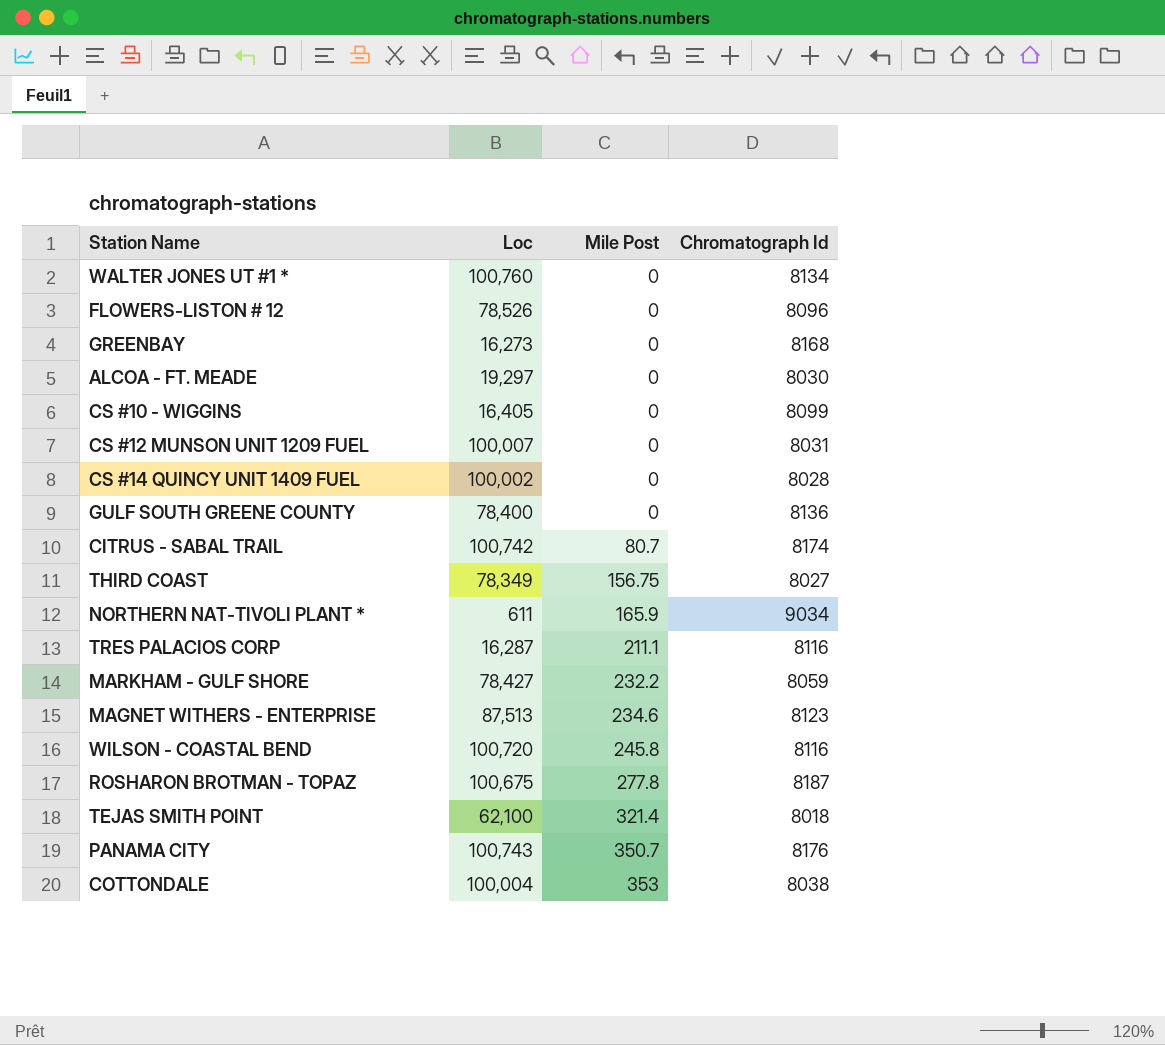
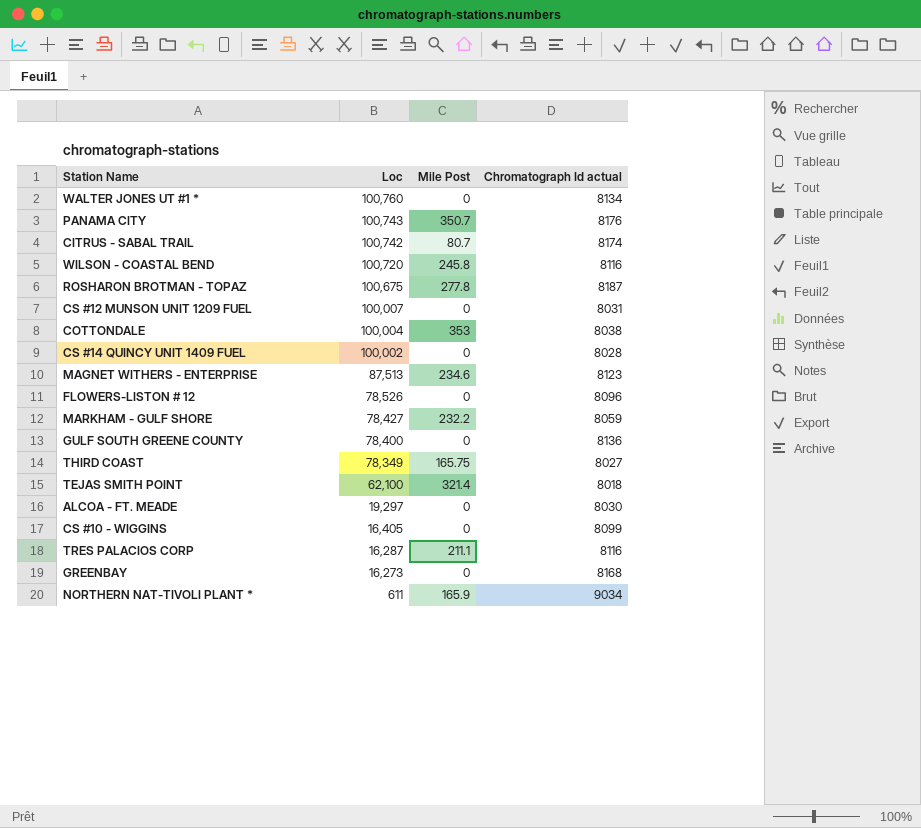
row order: Mile Post ascending -> Loc descending
column name: Chromatograph Id -> Chromatograph Id actual
THIRD COAST | Mile Post: 156.75 -> 165.75

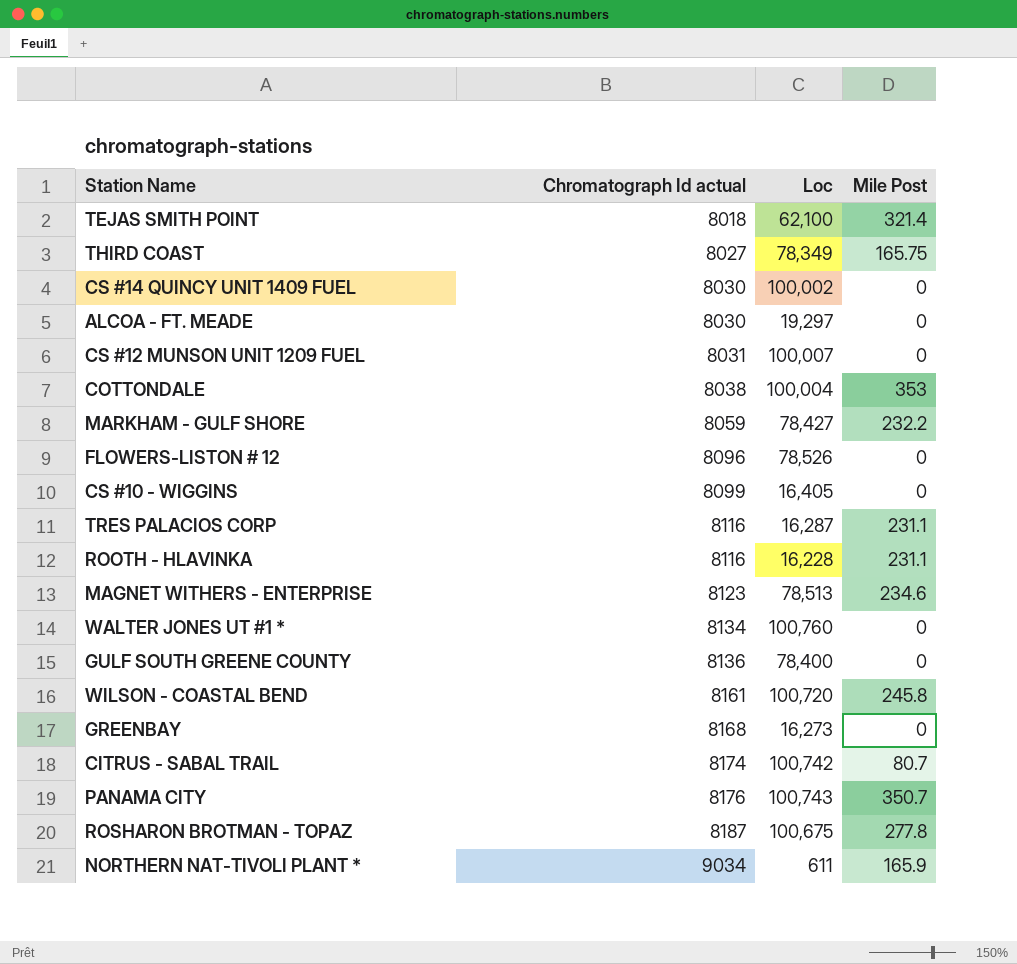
row order: Loc descending -> Chromatograph Id actual ascending
column Chromatograph Id actual | position: 4 -> 2
CS #14 QUINCY UNIT 1409 FUEL | Chromatograph Id actual: 8028 -> 8030
TRES PALACIOS CORP | Mile Post: 211.1 -> 231.1
row ROOTH - HLAVINKA: none -> 8116 | 16,228 | 231.1
MAGNET WITHERS - ENTERPRISE | Loc: 87,513 -> 78,513
WILSON - COASTAL BEND | Chromatograph Id actual: 8116 -> 8161

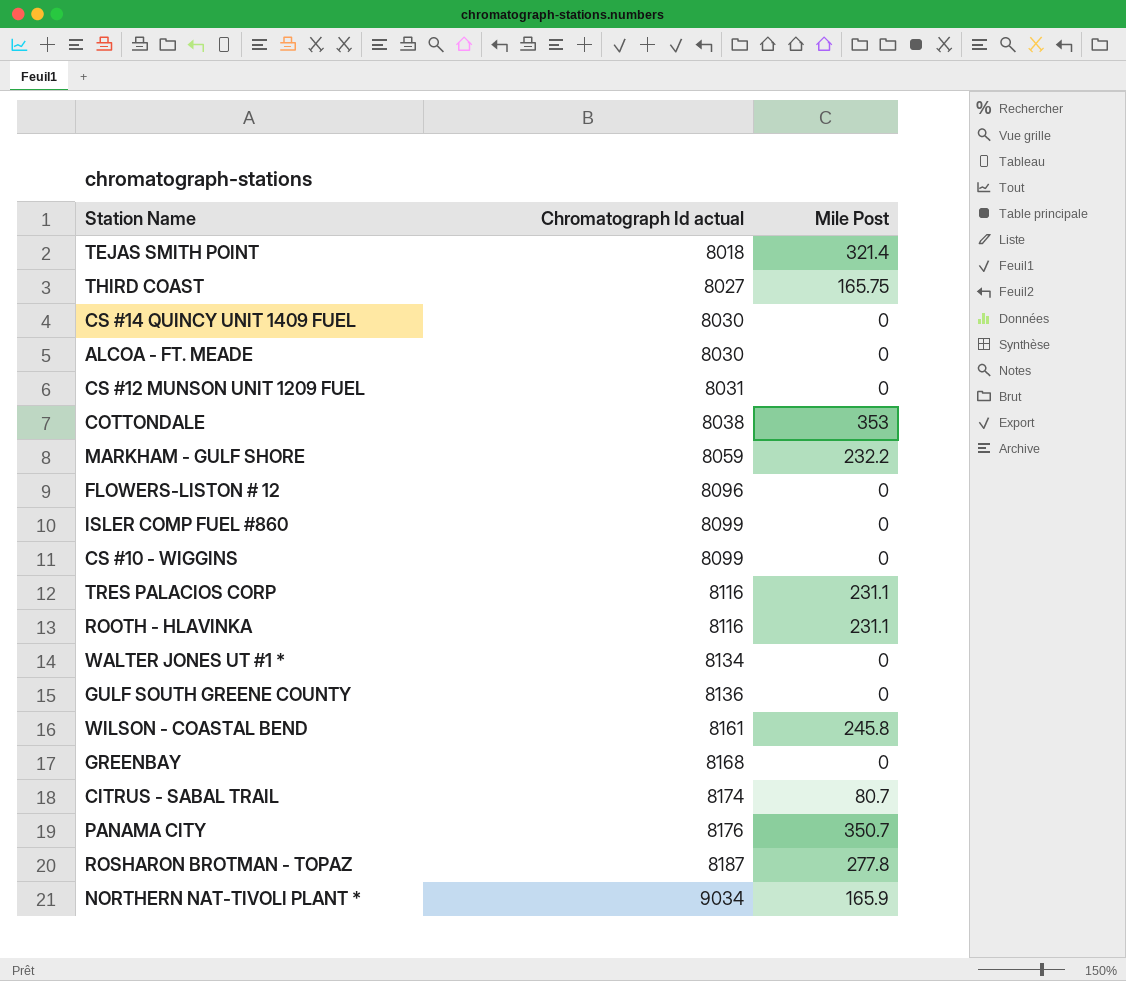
column Loc | position: 3 -> none
row MAGNET WITHERS - ENTERPRISE: 8123 | 78,513 | 234.6 -> none
row ISLER COMP FUEL #860: none -> 8099 | 0

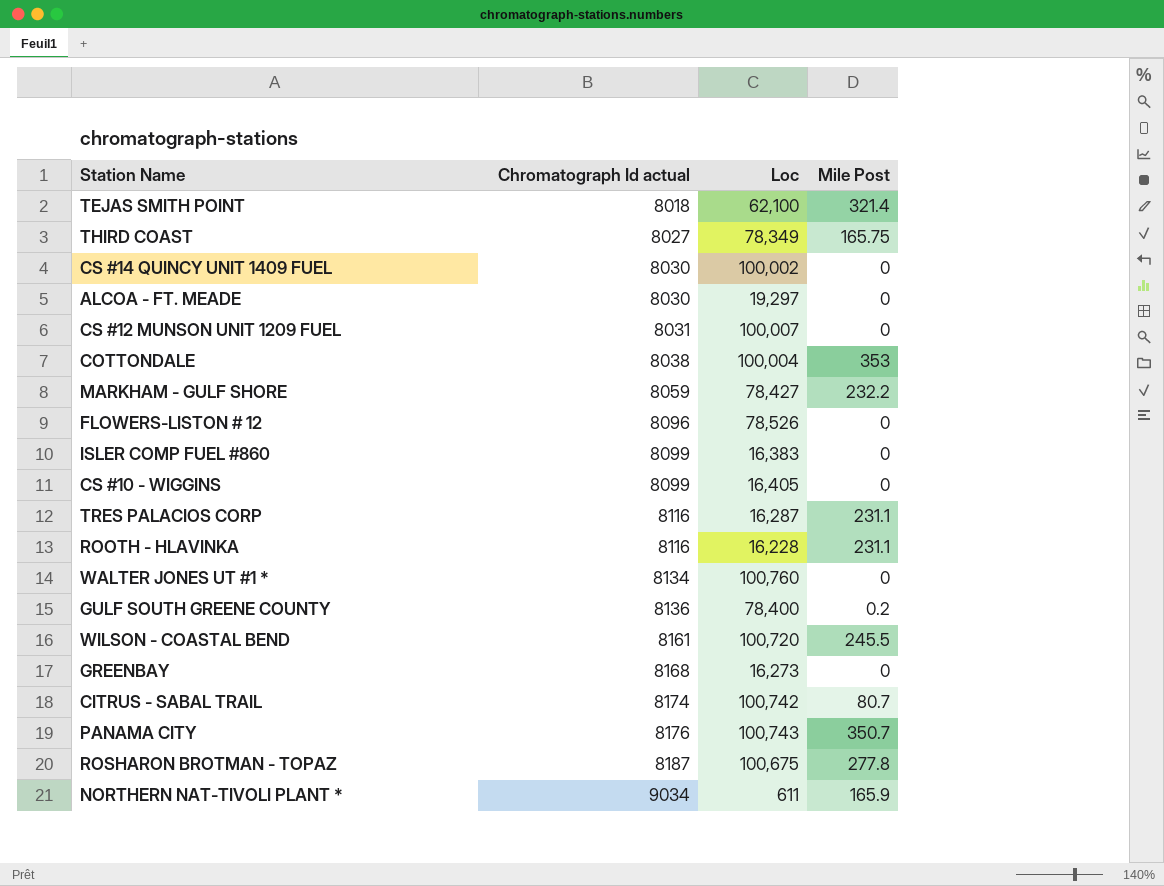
column Loc | position: none -> 3
GULF SOUTH GREENE COUNTY | Mile Post: 0 -> 0.2
WILSON - COASTAL BEND | Mile Post: 245.8 -> 245.5

